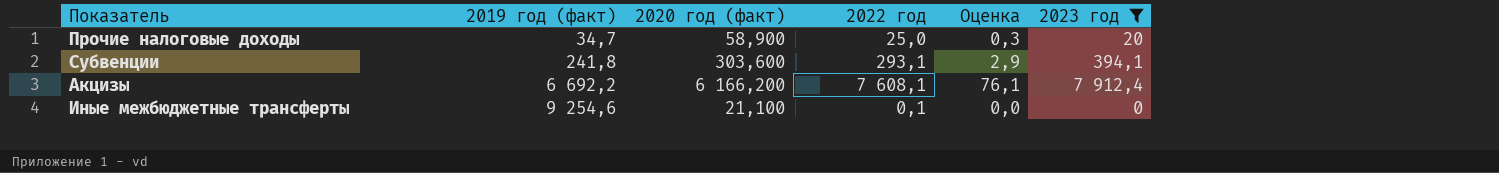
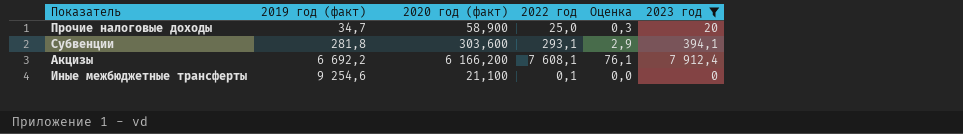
Субвенции | 2019 год (факт): 241,8 -> 281,8

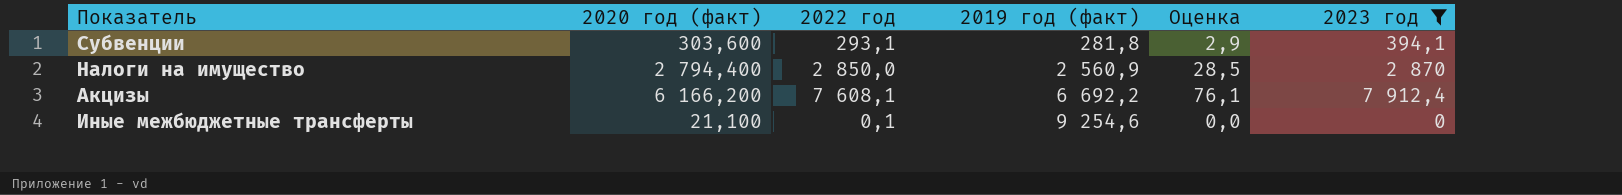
column 2019 год (факт) | position: 2 -> 4
row Прочие налоговые доходы: 34,7 | 58,900 | 25,0 | 0,3 | 20 -> none
row Налоги на имущество: none -> 2 794,400 | 2 850,0 | 2 560,9 | 28,5 | 2 870

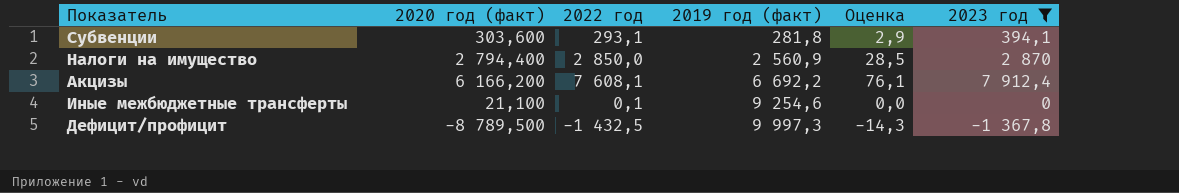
row Дефицит/профицит: none -> -8 789,500 | -1 432,5 | 9 997,3 | -14,3 | -1 367,8

